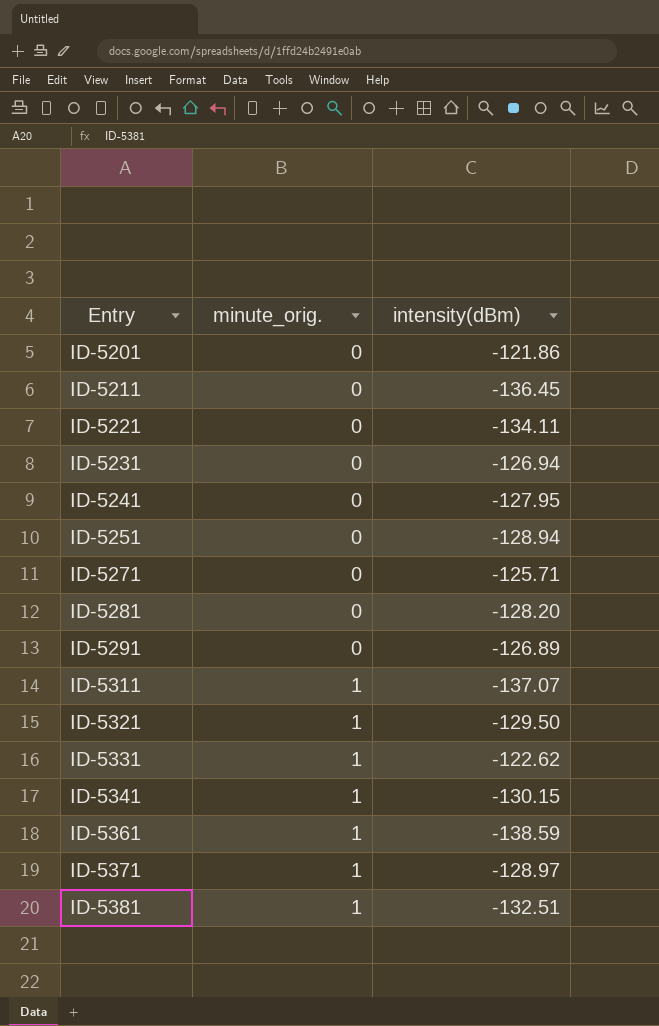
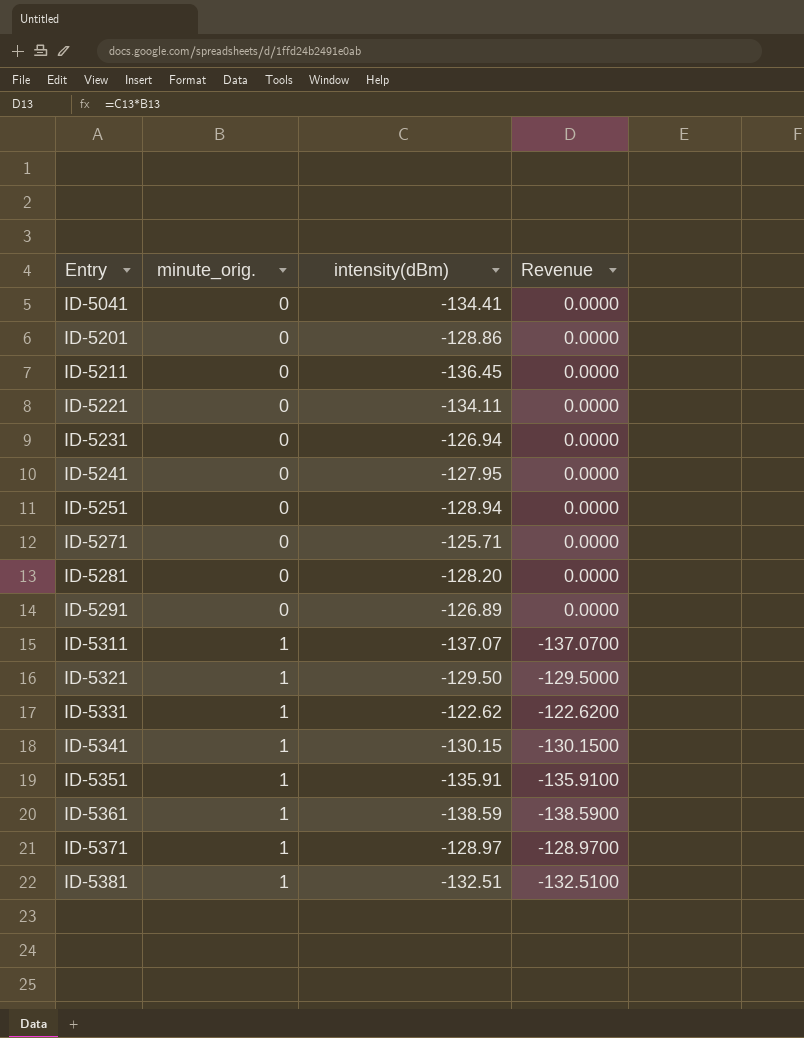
column Revenue | formula: none -> [minute_orig.] * [intensity(dBm)]
row ID-5041: none -> 0 | -134.41 | 0.0000
ID-5201 | intensity(dBm): -121.86 -> -128.86
row ID-5351: none -> 1 | -135.91 | -135.9100

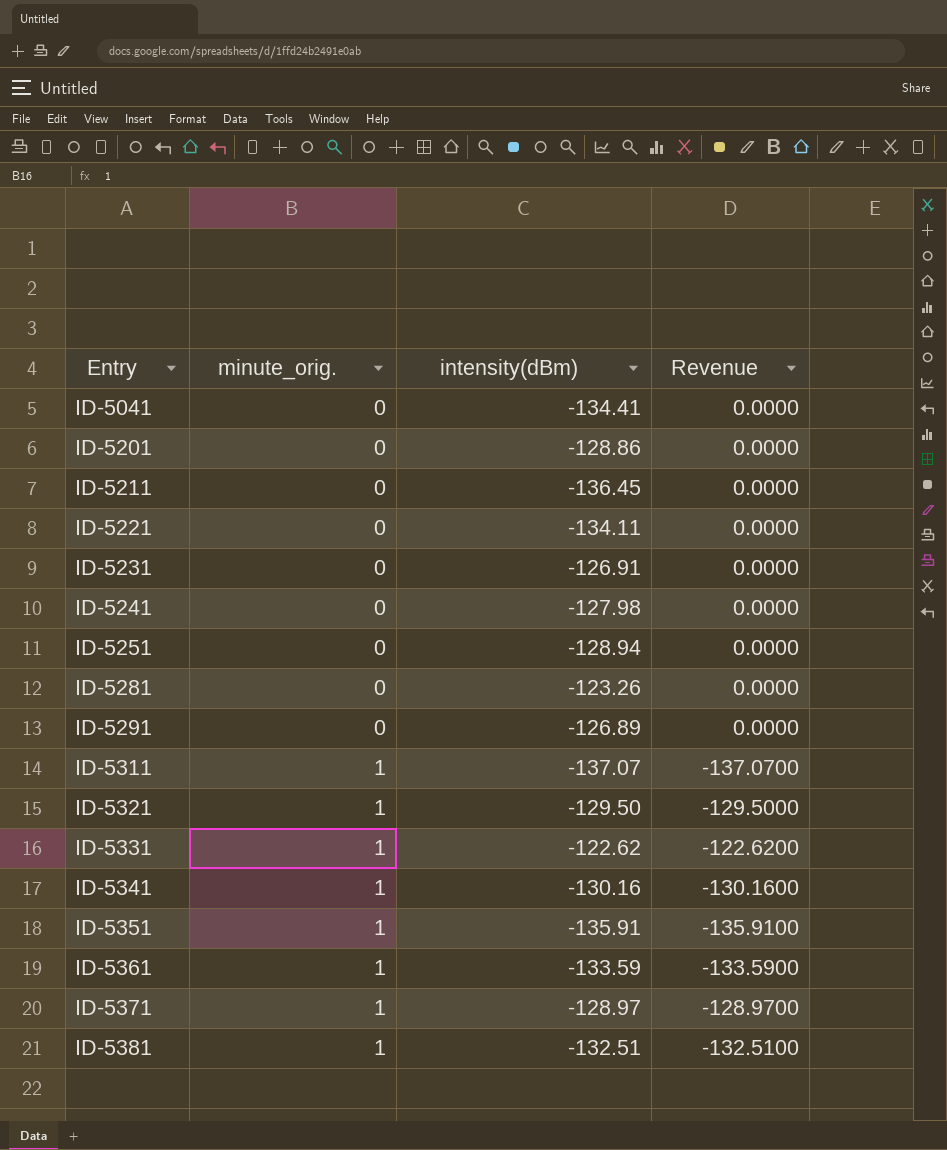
row ID-5271: 0 | -125.71 | 0.0000 -> none
ID-5231 | intensity(dBm): -126.94 -> -126.91
ID-5241 | intensity(dBm): -127.95 -> -127.98
ID-5281 | intensity(dBm): -128.20 -> -123.26
ID-5341 | intensity(dBm): -130.15 -> -130.16
ID-5341 | Revenue: -130.1500 -> -130.1600
ID-5361 | intensity(dBm): -138.59 -> -133.59
ID-5361 | Revenue: -138.5900 -> -133.5900

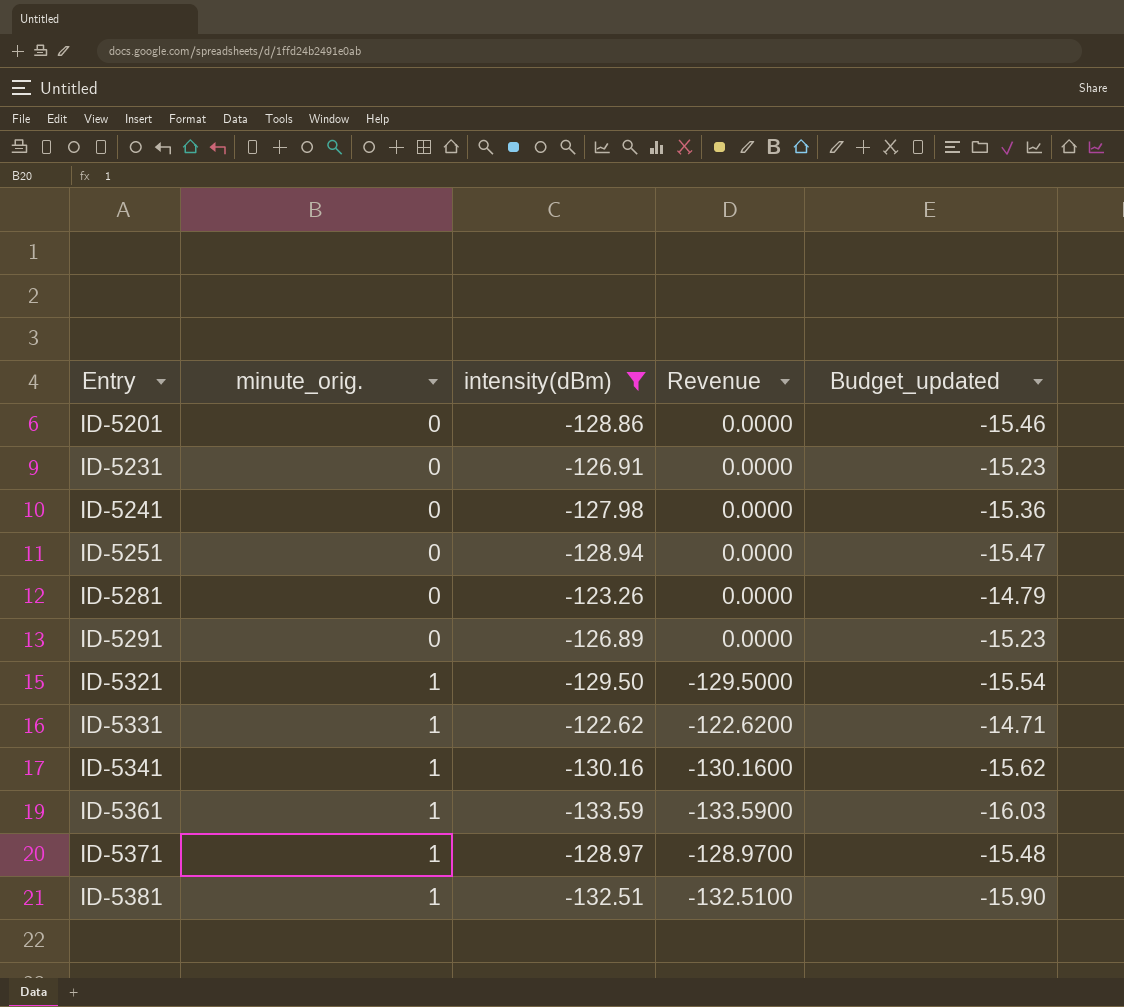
filter: none -> intensity(dBm) >= -133.59
column Budget_updated | formula: none -> [intensity(dBm)] * 0.12

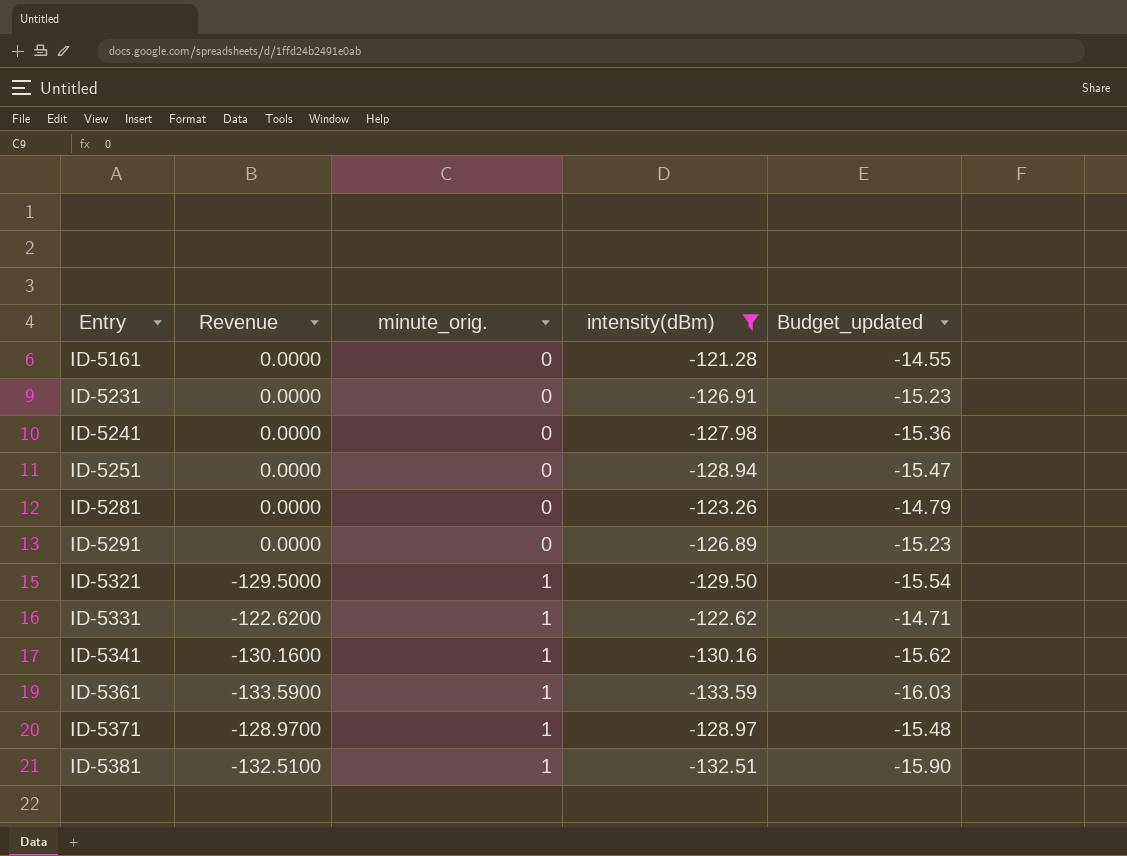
column Revenue | position: 4 -> 2
row ID-5201: 0 | -128.86 | 0.0000 | -15.46 -> none
row ID-5161: none -> 0.0000 | 0 | -121.28 | -14.55

